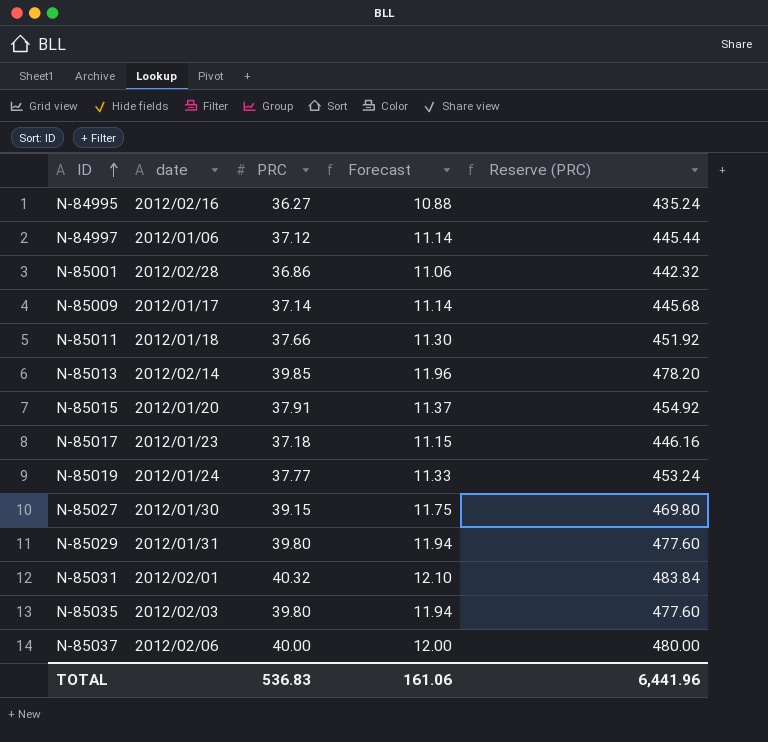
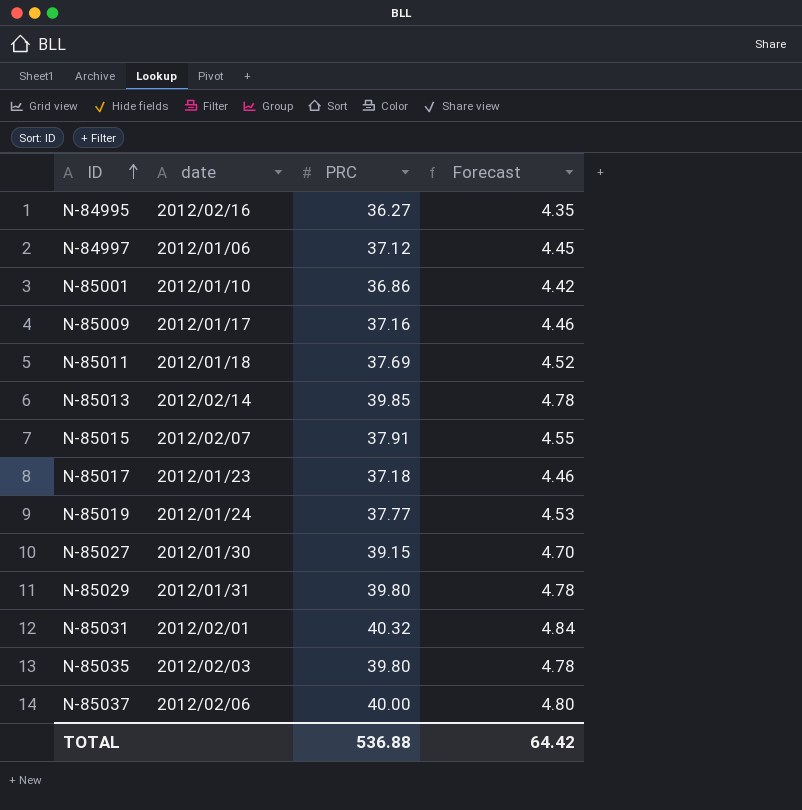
column Reserve (PRC) | formula: [PRC] * 12 -> none
column Forecast | formula: [PRC] * 0.3 -> [PRC] * 0.12
N-85001 | date: 2012/02/28 -> 2012/01/10
N-85009 | PRC: 37.14 -> 37.16
N-85011 | PRC: 37.66 -> 37.69
N-85015 | date: 2012/01/20 -> 2012/02/07
TOTAL | PRC: 536.83 -> 536.88
TOTAL | Forecast: 161.06 -> 64.42

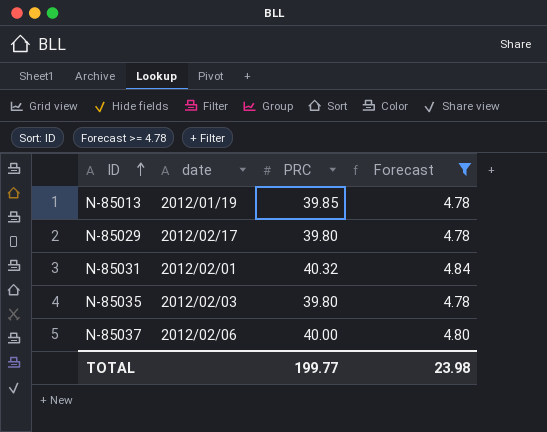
filter: none -> Forecast >= 4.78
N-85013 | date: 2012/02/14 -> 2012/01/19
N-85029 | date: 2012/01/31 -> 2012/02/17
TOTAL | PRC: 536.88 -> 199.77
TOTAL | Forecast: 64.42 -> 23.98

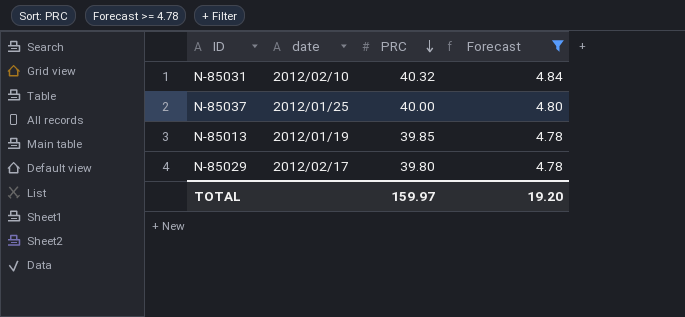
row order: ID ascending -> PRC descending
row N-85035: 2012/02/03 | 39.80 | 4.78 -> none
N-85031 | date: 2012/02/01 -> 2012/02/10
N-85037 | date: 2012/02/06 -> 2012/01/25
TOTAL | PRC: 199.77 -> 159.97
TOTAL | Forecast: 23.98 -> 19.20

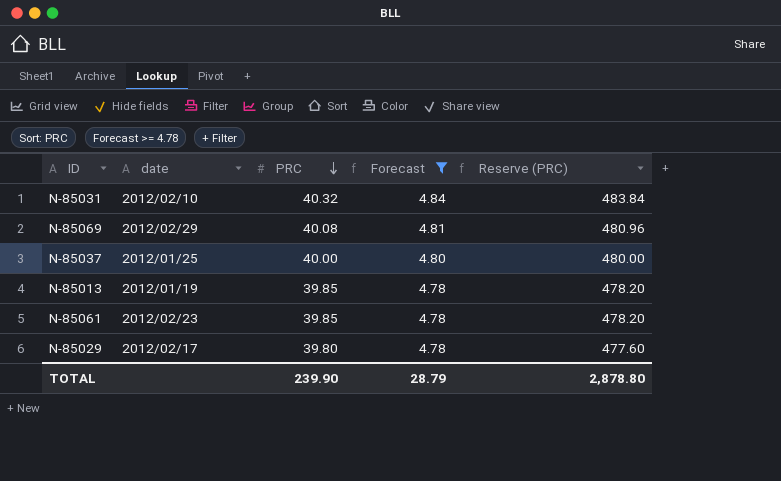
column Reserve (PRC) | formula: none -> [PRC] * 12
row N-85069: none -> 2012/02/29 | 40.08 | 4.81 | 480.96
row N-85061: none -> 2012/02/23 | 39.85 | 4.78 | 478.20
TOTAL | PRC: 159.97 -> 239.90
TOTAL | Forecast: 19.20 -> 28.79

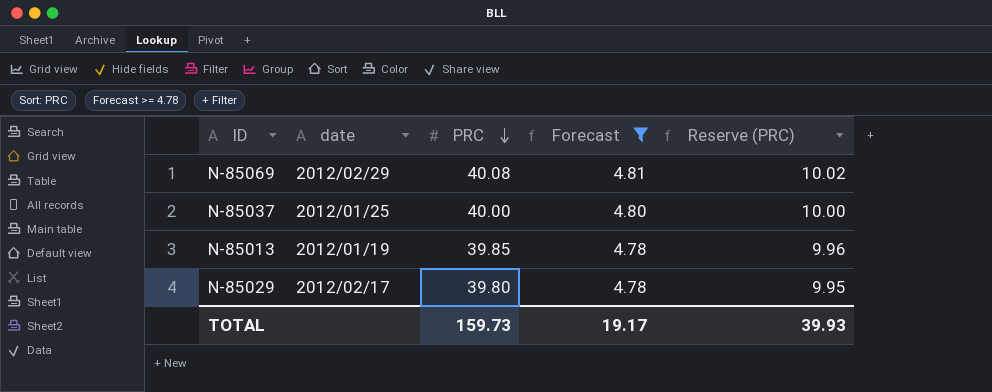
column Reserve (PRC) | formula: [PRC] * 12 -> [PRC] * 0.25
row N-85031: 2012/02/10 | 40.32 | 4.84 | 483.84 -> none
row N-85061: 2012/02/23 | 39.85 | 4.78 | 478.20 -> none
TOTAL | PRC: 239.90 -> 159.73
TOTAL | Forecast: 28.79 -> 19.17
TOTAL | Reserve (PRC): 2,878.80 -> 39.93

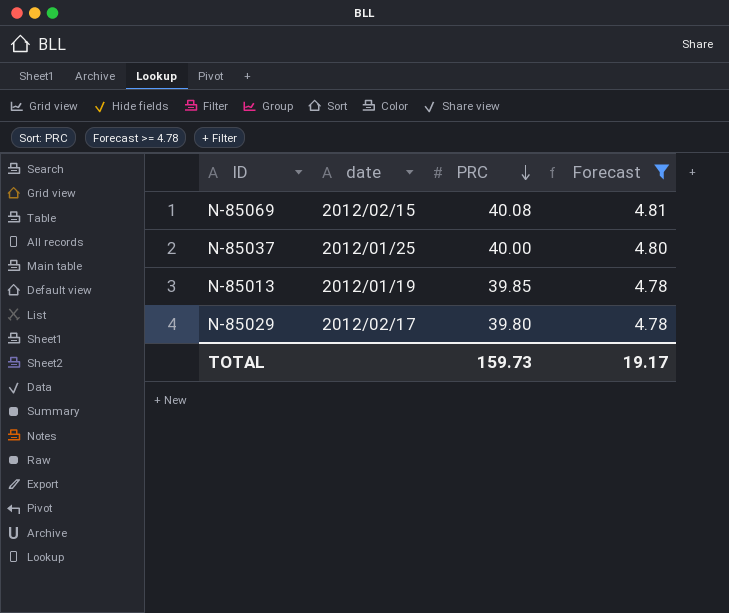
column Reserve (PRC) | formula: [PRC] * 0.25 -> none
N-85069 | date: 2012/02/29 -> 2012/02/15

